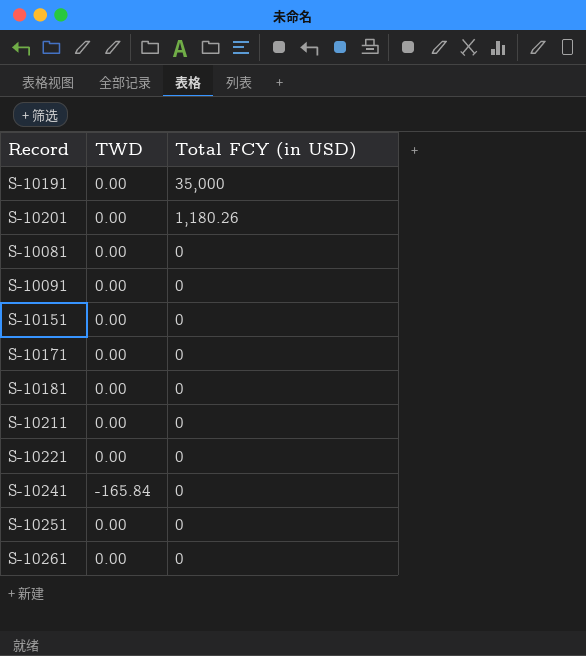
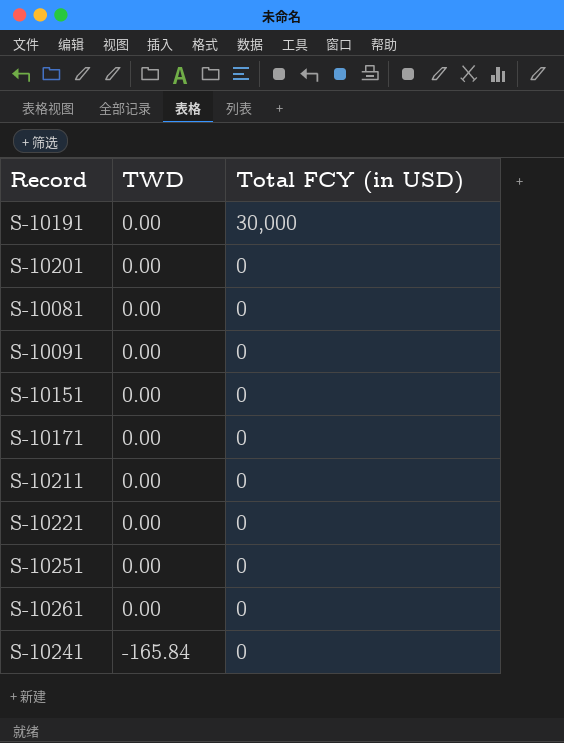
row order: Total FCY (in USD) descending -> TWD descending
row S-10181: 0.00 | 0 -> none
S-10191 | Total FCY (in USD): 35,000 -> 30,000
S-10201 | Total FCY (in USD): 1,180.26 -> 0

